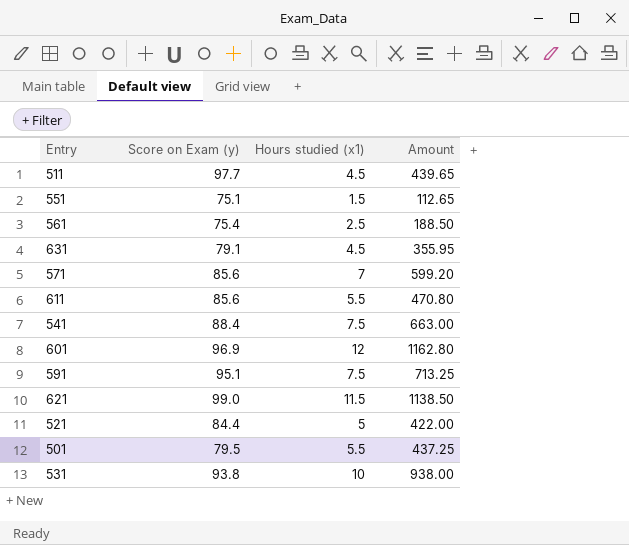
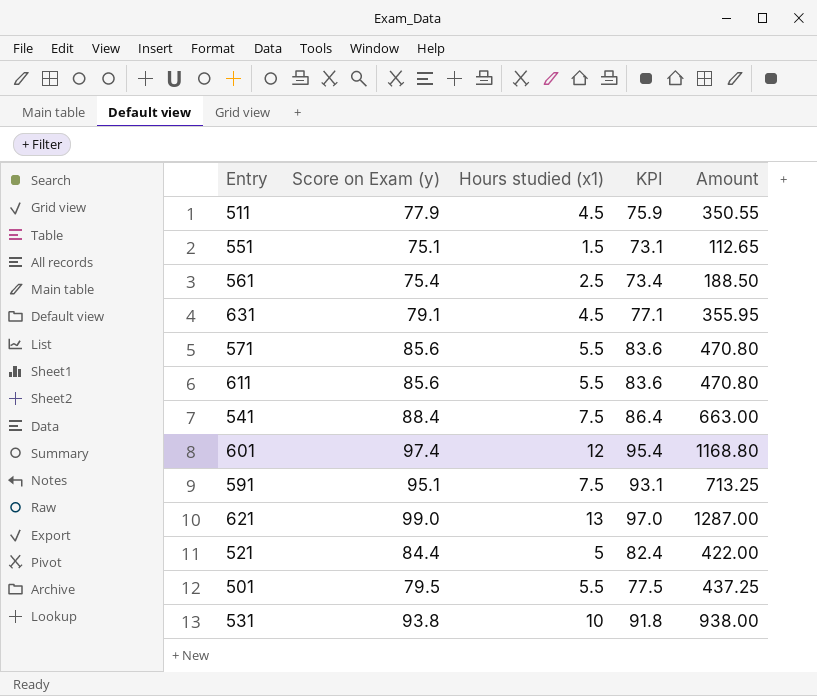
column KPI | formula: none -> [Score on Exam (y)] - 2
511 | Score on Exam (y): 97.7 -> 77.9
511 | Amount: 439.65 -> 350.55
571 | Hours studied (x1): 7 -> 5.5
571 | Amount: 599.20 -> 470.80
601 | Score on Exam (y): 96.9 -> 97.4
601 | Amount: 1162.80 -> 1168.80
621 | Hours studied (x1): 11.5 -> 13
621 | Amount: 1138.50 -> 1287.00

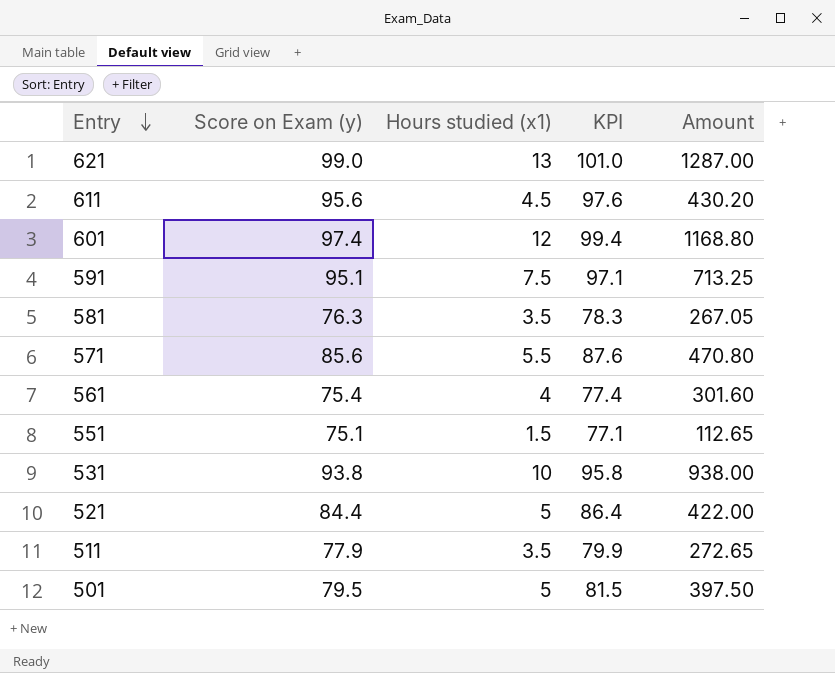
row order: none -> Entry descending
column KPI | formula: [Score on Exam (y)] - 2 -> [Score on Exam (y)] + 2
row 631: 79.1 | 4.5 | 77.1 | 355.95 -> none
row 541: 88.4 | 7.5 | 86.4 | 663.00 -> none
611 | Score on Exam (y): 85.6 -> 95.6
611 | Hours studied (x1): 5.5 -> 4.5
611 | Amount: 470.80 -> 430.20
row 581: none -> 76.3 | 3.5 | 78.3 | 267.05
561 | Hours studied (x1): 2.5 -> 4
561 | Amount: 188.50 -> 301.60
511 | Hours studied (x1): 4.5 -> 3.5
511 | Amount: 350.55 -> 272.65
501 | Hours studied (x1): 5.5 -> 5
501 | Amount: 437.25 -> 397.50

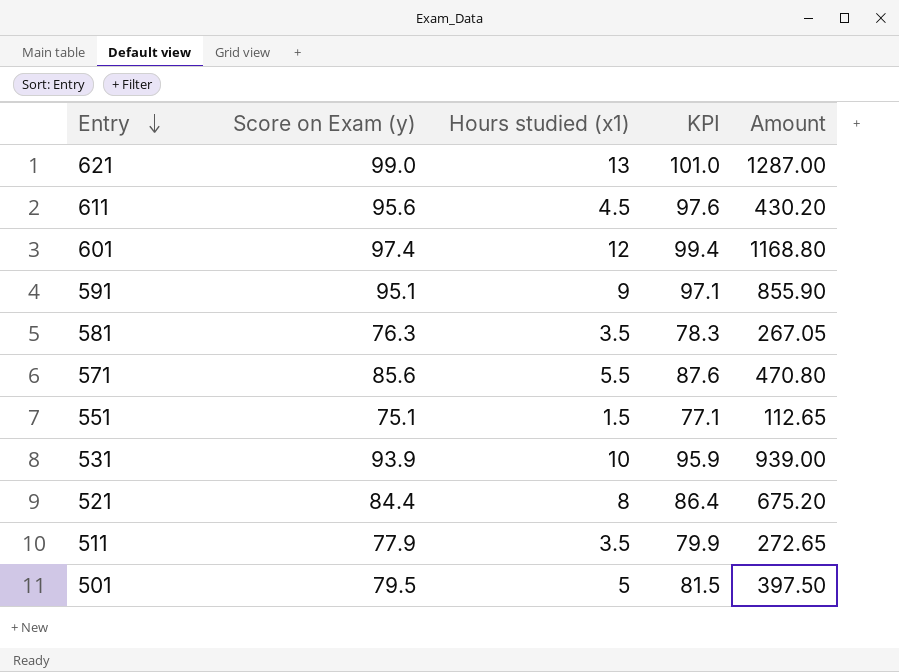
row 561: 75.4 | 4 | 77.4 | 301.60 -> none
591 | Hours studied (x1): 7.5 -> 9
591 | Amount: 713.25 -> 855.90
531 | Score on Exam (y): 93.8 -> 93.9
531 | KPI: 95.8 -> 95.9
531 | Amount: 938.00 -> 939.00
521 | Hours studied (x1): 5 -> 8
521 | Amount: 422.00 -> 675.20

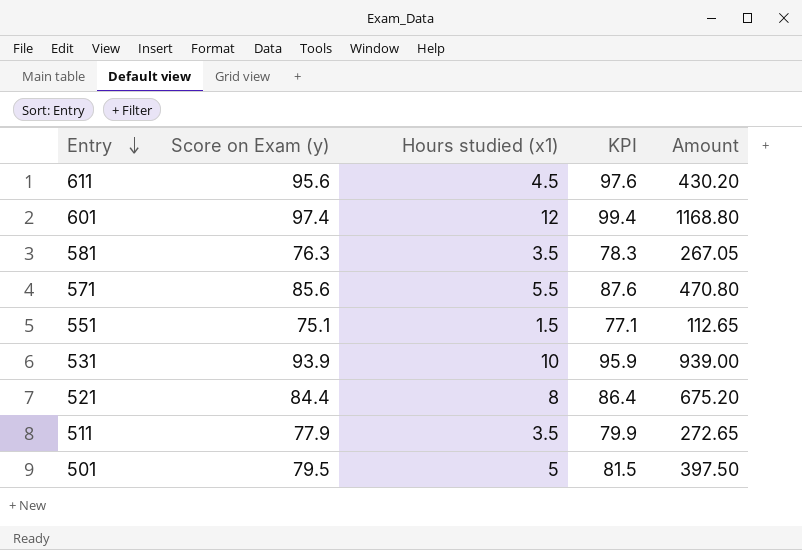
row 621: 99.0 | 13 | 101.0 | 1287.00 -> none
row 591: 95.1 | 9 | 97.1 | 855.90 -> none

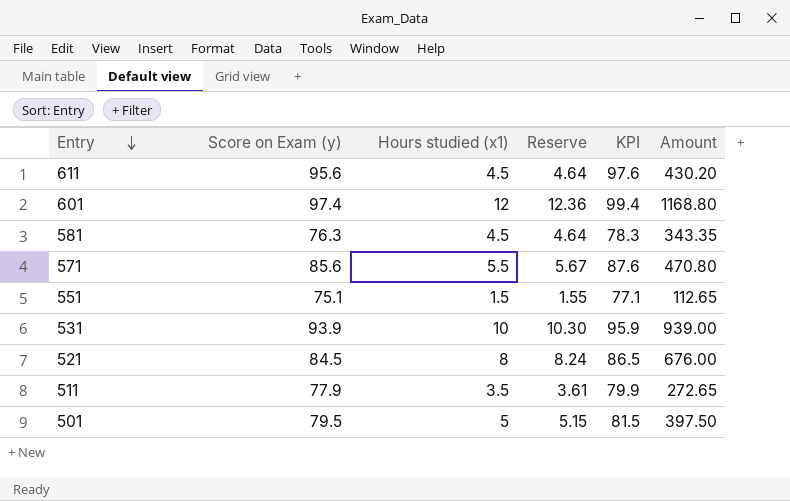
column Reserve | formula: none -> [Hours studied (x1)] * 1.03
581 | Hours studied (x1): 3.5 -> 4.5
581 | Amount: 267.05 -> 343.35
521 | Score on Exam (y): 84.4 -> 84.5
521 | KPI: 86.4 -> 86.5
521 | Amount: 675.20 -> 676.00

